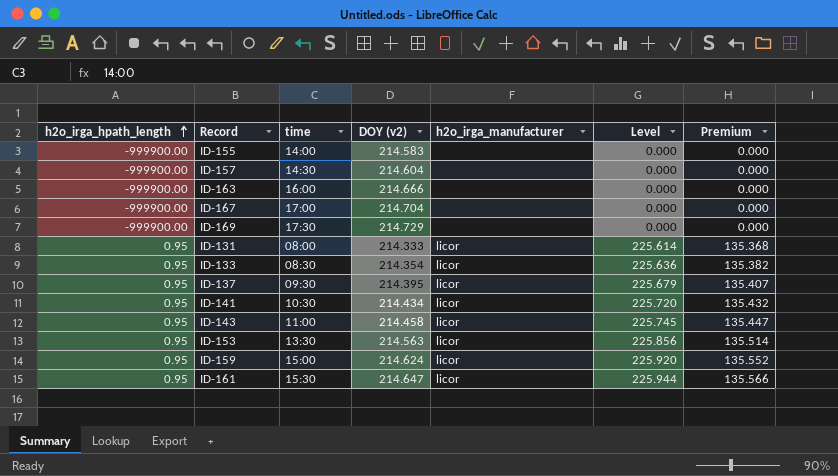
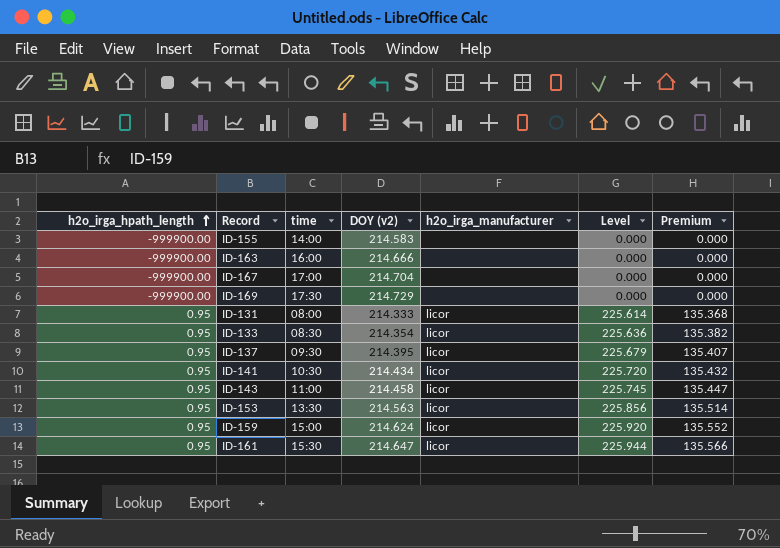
row ID-157: -999900.00 | 14:30 | 214.604 | none | 0.000 | 0.000 -> none

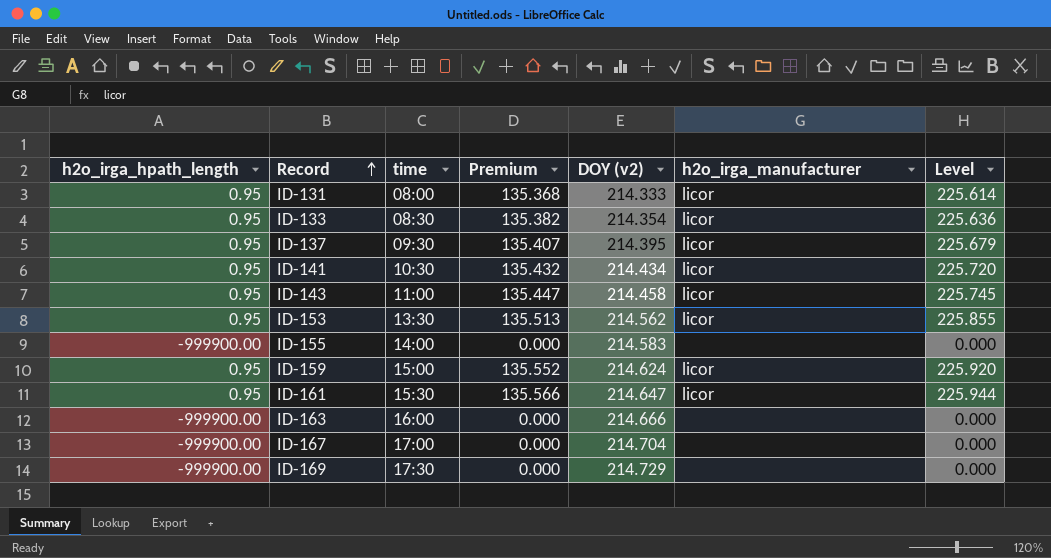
row order: h2o_irga_hpath_length ascending -> Record ascending
column Premium | position: 7 -> 4
ID-153 | Premium: 135.514 -> 135.513
ID-153 | DOY (v2): 214.563 -> 214.562
ID-153 | Level: 225.856 -> 225.855

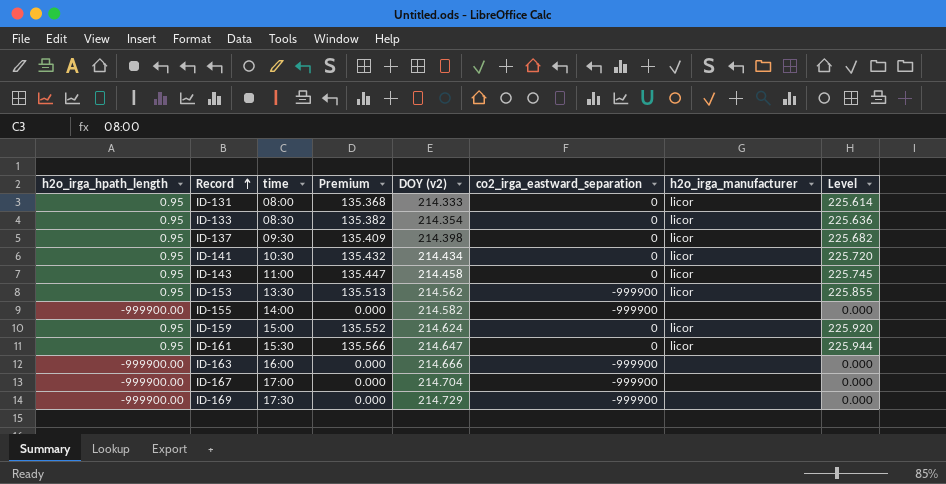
column co2_irga_eastward_separation | position: none -> 6
ID-137 | Premium: 135.407 -> 135.409
ID-137 | DOY (v2): 214.395 -> 214.398
ID-137 | Level: 225.679 -> 225.682
ID-155 | DOY (v2): 214.583 -> 214.582

